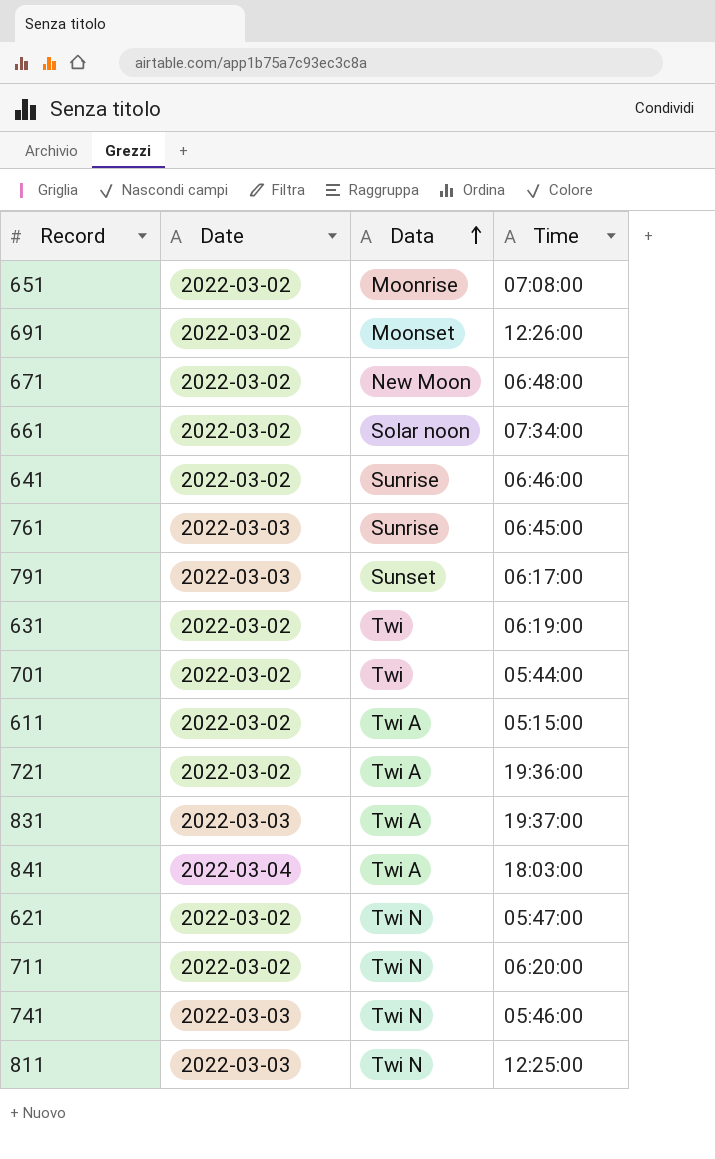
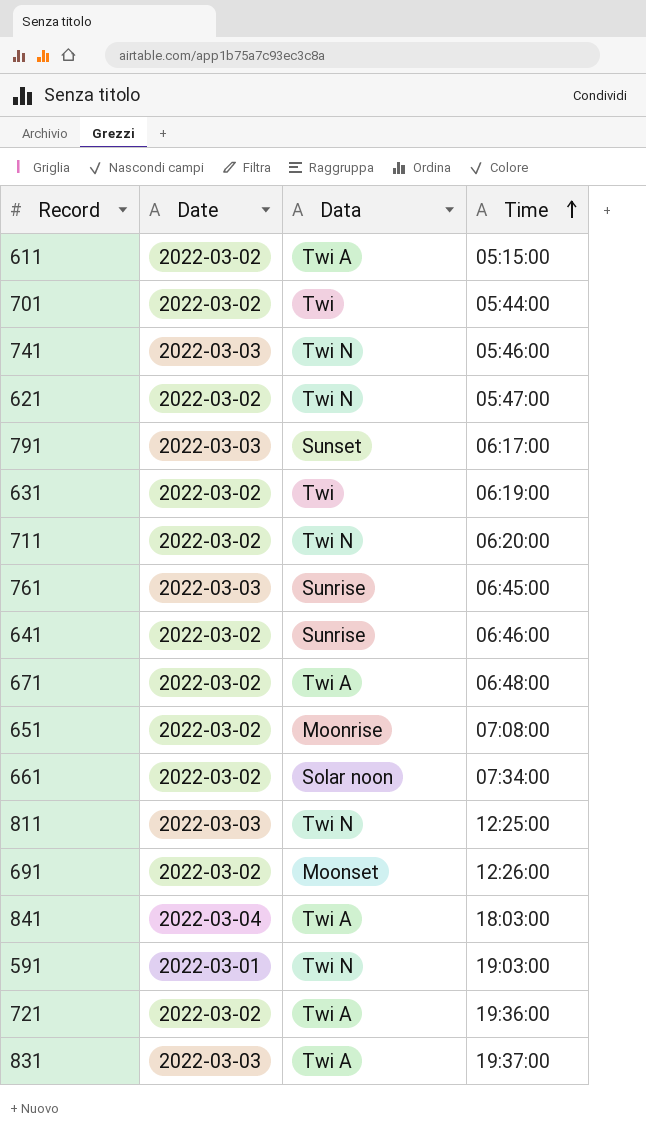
row order: Data ascending -> Time ascending
671 | Data: New Moon -> Twi A
row 591: none -> 2022-03-01 | Twi N | 19:03:00

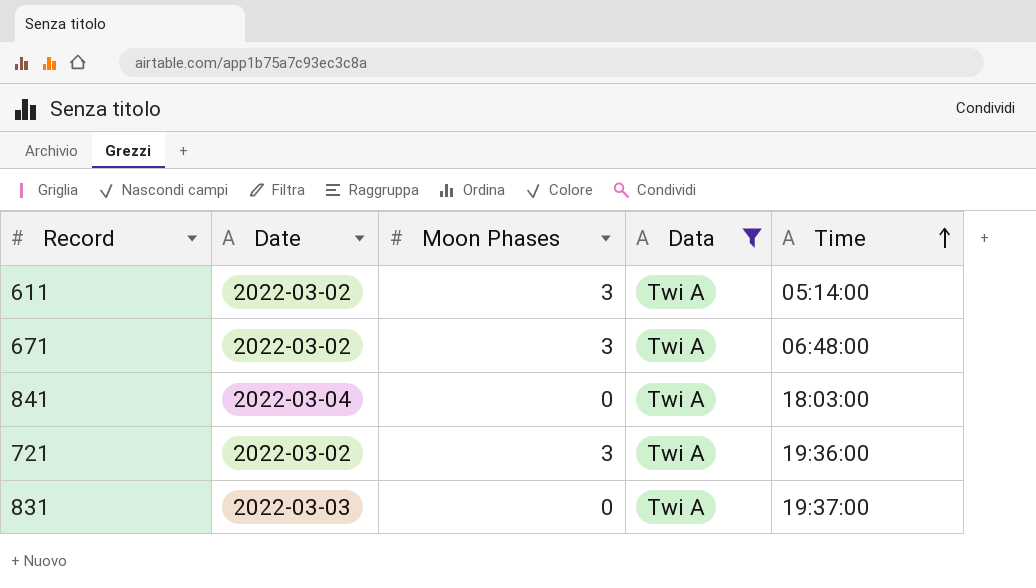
filter: none -> Data = Twi A
column Moon Phases | position: none -> 3
611 | Time: 05:15:00 -> 05:14:00

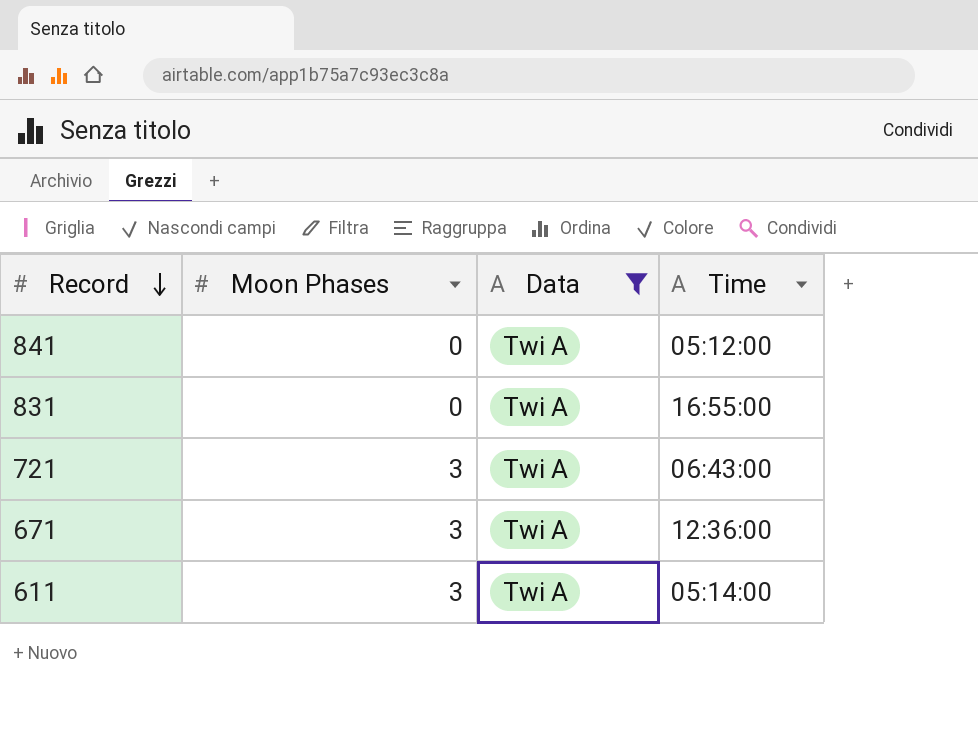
row order: Time ascending -> Record descending
column Date | position: 2 -> none
841 | Time: 18:03:00 -> 05:12:00
831 | Time: 19:37:00 -> 16:55:00
721 | Time: 19:36:00 -> 06:43:00
671 | Time: 06:48:00 -> 12:36:00

